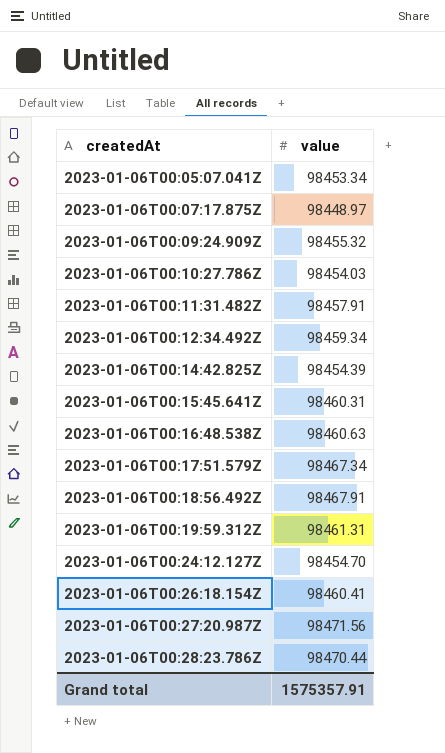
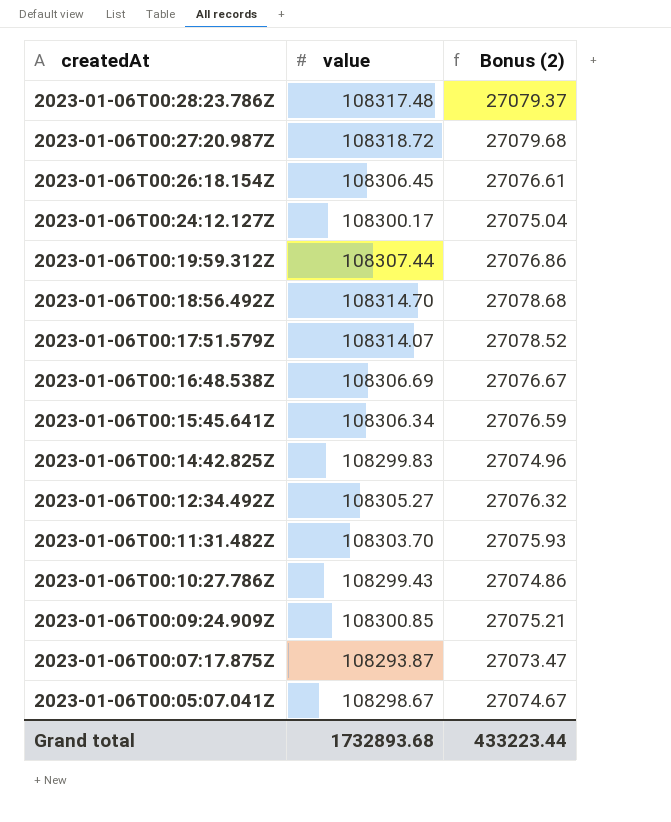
row order: createdAt ascending -> createdAt descending
column Bonus (2) | formula: none -> [value] * 0.25
2023-01-06T00:28:23.786Z | value: 98470.44 -> 108317.48
2023-01-06T00:27:20.987Z | value: 98471.56 -> 108318.72
2023-01-06T00:26:18.154Z | value: 98460.41 -> 108306.45
2023-01-06T00:24:12.127Z | value: 98454.70 -> 108300.17
2023-01-06T00:19:59.312Z | value: 98461.31 -> 108307.44
2023-01-06T00:18:56.492Z | value: 98467.91 -> 108314.70
2023-01-06T00:17:51.579Z | value: 98467.34 -> 108314.07
2023-01-06T00:16:48.538Z | value: 98460.63 -> 108306.69
2023-01-06T00:15:45.641Z | value: 98460.31 -> 108306.34
2023-01-06T00:14:42.825Z | value: 98454.39 -> 108299.83
2023-01-06T00:12:34.492Z | value: 98459.34 -> 108305.27
2023-01-06T00:11:31.482Z | value: 98457.91 -> 108303.70
2023-01-06T00:10:27.786Z | value: 98454.03 -> 108299.43
2023-01-06T00:09:24.909Z | value: 98455.32 -> 108300.85
2023-01-06T00:07:17.875Z | value: 98448.97 -> 108293.87
2023-01-06T00:05:07.041Z | value: 98453.34 -> 108298.67
Grand total | value: 1575357.91 -> 1732893.68

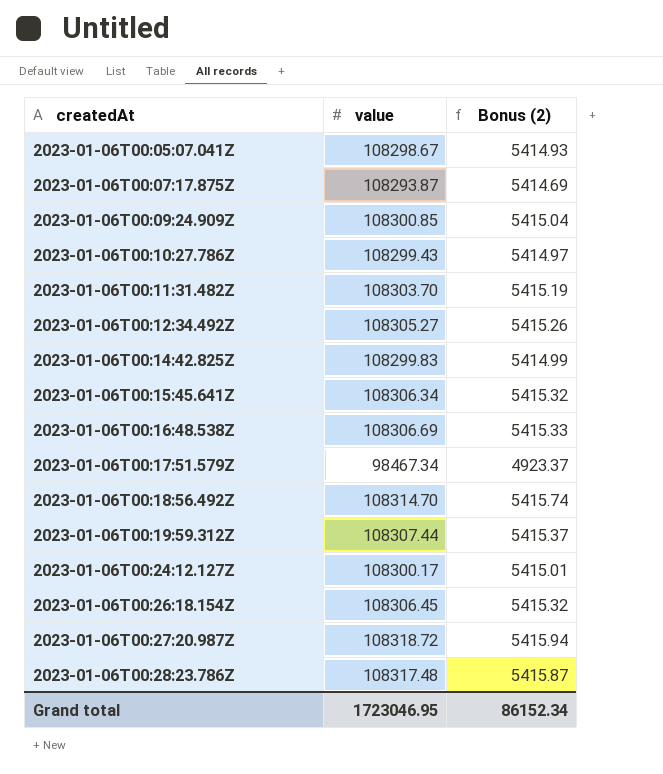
row order: createdAt descending -> createdAt ascending
column Bonus (2) | formula: [value] * 0.25 -> [value] * 0.05
2023-01-06T00:17:51.579Z | value: 108314.07 -> 98467.34
Grand total | value: 1732893.68 -> 1723046.95
Grand total | Bonus (2): 433223.44 -> 86152.34

